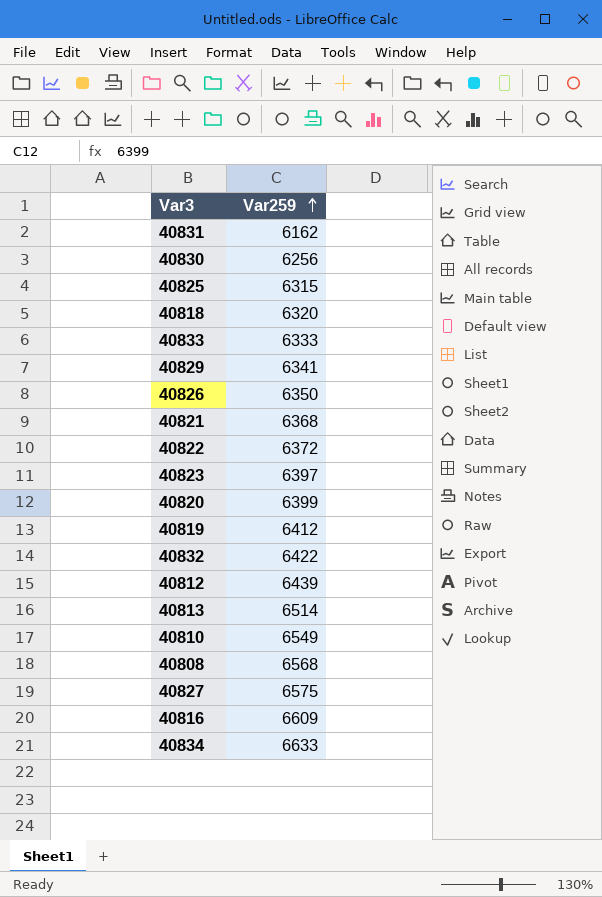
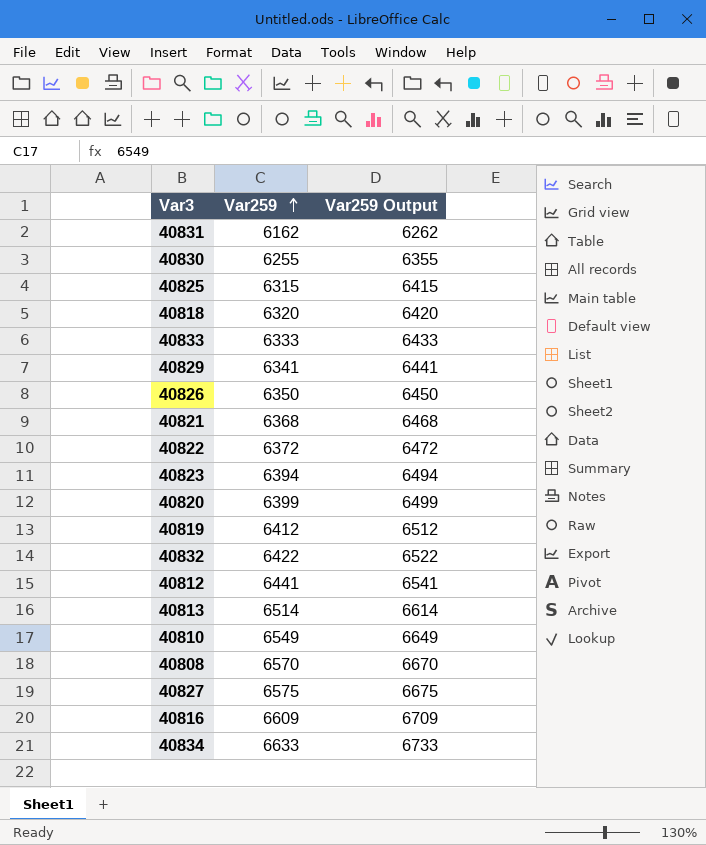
column Var259 Output | formula: none -> [Var259] + 100
40830 | Var259: 6256 -> 6255
40823 | Var259: 6397 -> 6394
40812 | Var259: 6439 -> 6441
40808 | Var259: 6568 -> 6570

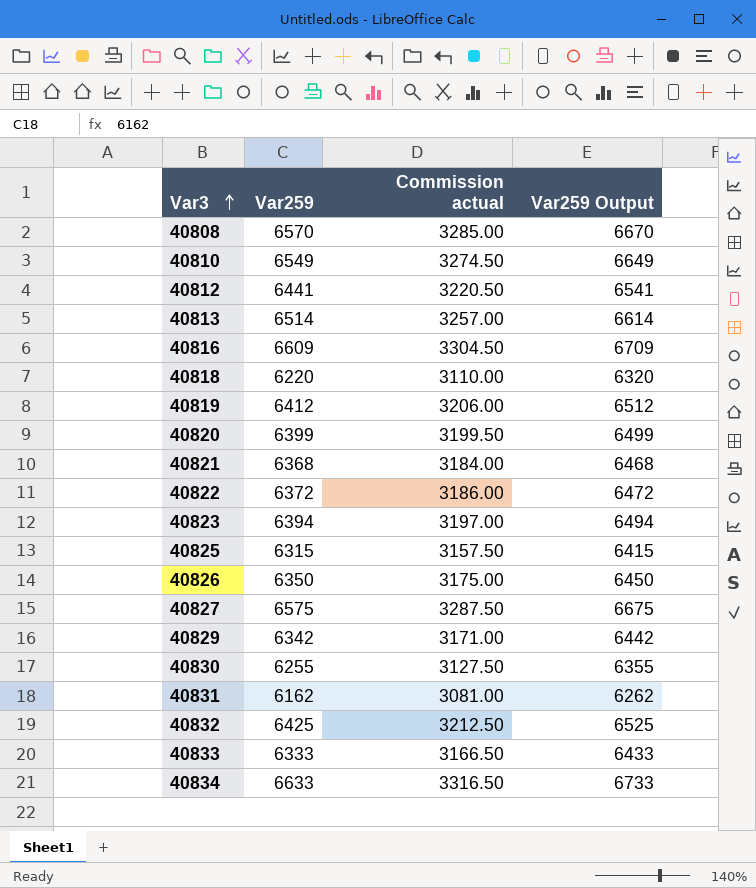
row order: Var259 ascending -> Var3 ascending
column Commission actual | formula: none -> [Var259] * 0.5
40818 | Var259: 6320 -> 6220
40818 | Var259 Output: 6420 -> 6320
40829 | Var259: 6341 -> 6342
40829 | Var259 Output: 6441 -> 6442
40832 | Var259: 6422 -> 6425
40832 | Var259 Output: 6522 -> 6525

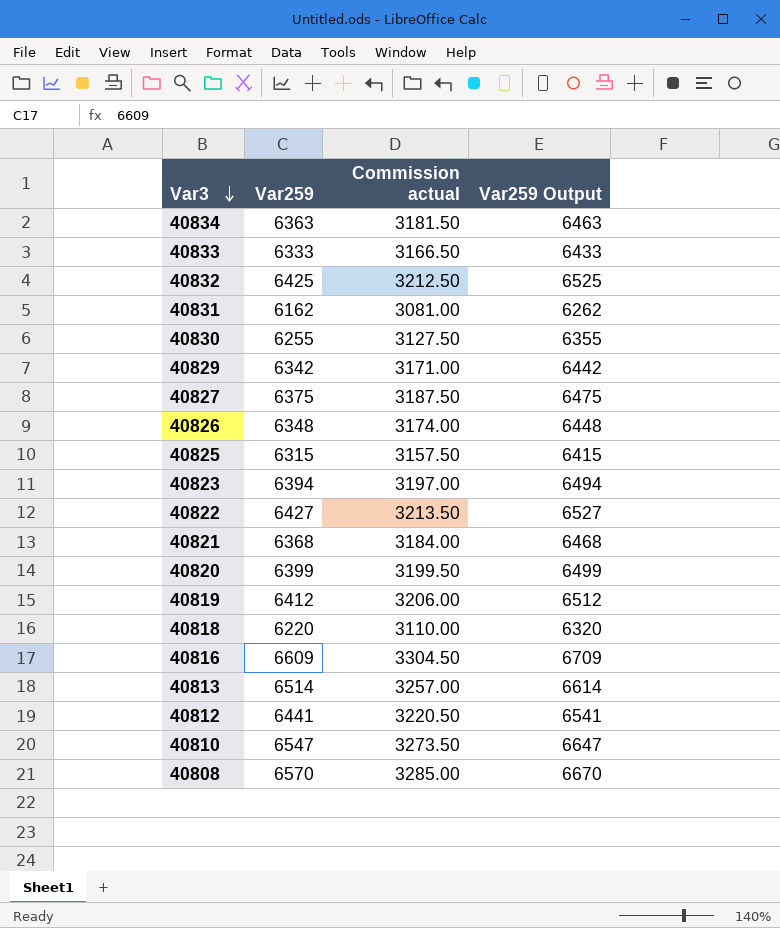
row order: Var3 ascending -> Var3 descending
40834 | Var259: 6633 -> 6363
40834 | Commission actual: 3316.50 -> 3181.50
40834 | Var259 Output: 6733 -> 6463
40827 | Var259: 6575 -> 6375
40827 | Commission actual: 3287.50 -> 3187.50
40827 | Var259 Output: 6675 -> 6475
40826 | Var259: 6350 -> 6348
40826 | Commission actual: 3175.00 -> 3174.00
40826 | Var259 Output: 6450 -> 6448
40822 | Var259: 6372 -> 6427
40822 | Commission actual: 3186.00 -> 3213.50
40822 | Var259 Output: 6472 -> 6527
40810 | Var259: 6549 -> 6547
40810 | Commission actual: 3274.50 -> 3273.50
40810 | Var259 Output: 6649 -> 6647

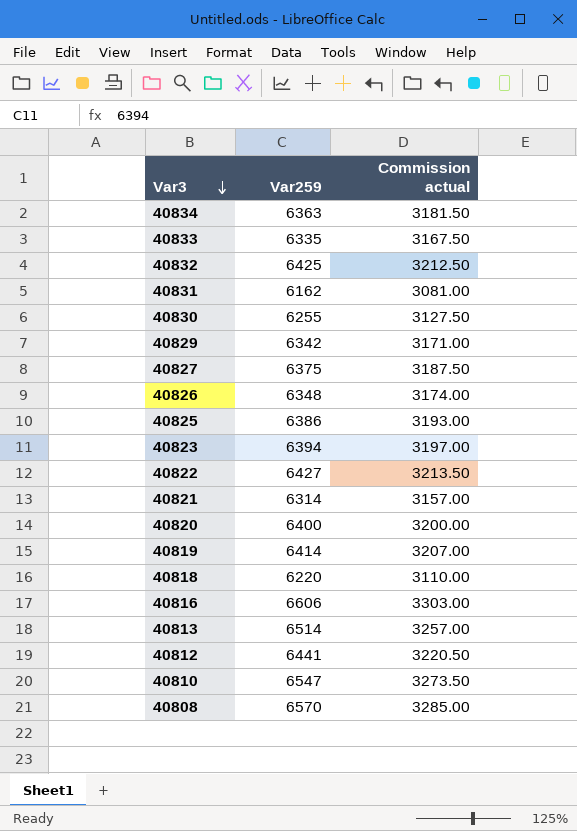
column Var259 Output | formula: [Var259] + 100 -> none
40833 | Var259: 6333 -> 6335
40833 | Commission actual: 3166.50 -> 3167.50
40825 | Var259: 6315 -> 6386
40825 | Commission actual: 3157.50 -> 3193.00
40821 | Var259: 6368 -> 6314
40821 | Commission actual: 3184.00 -> 3157.00
40820 | Var259: 6399 -> 6400
40820 | Commission actual: 3199.50 -> 3200.00
40819 | Var259: 6412 -> 6414
40819 | Commission actual: 3206.00 -> 3207.00
40816 | Var259: 6609 -> 6606
40816 | Commission actual: 3304.50 -> 3303.00

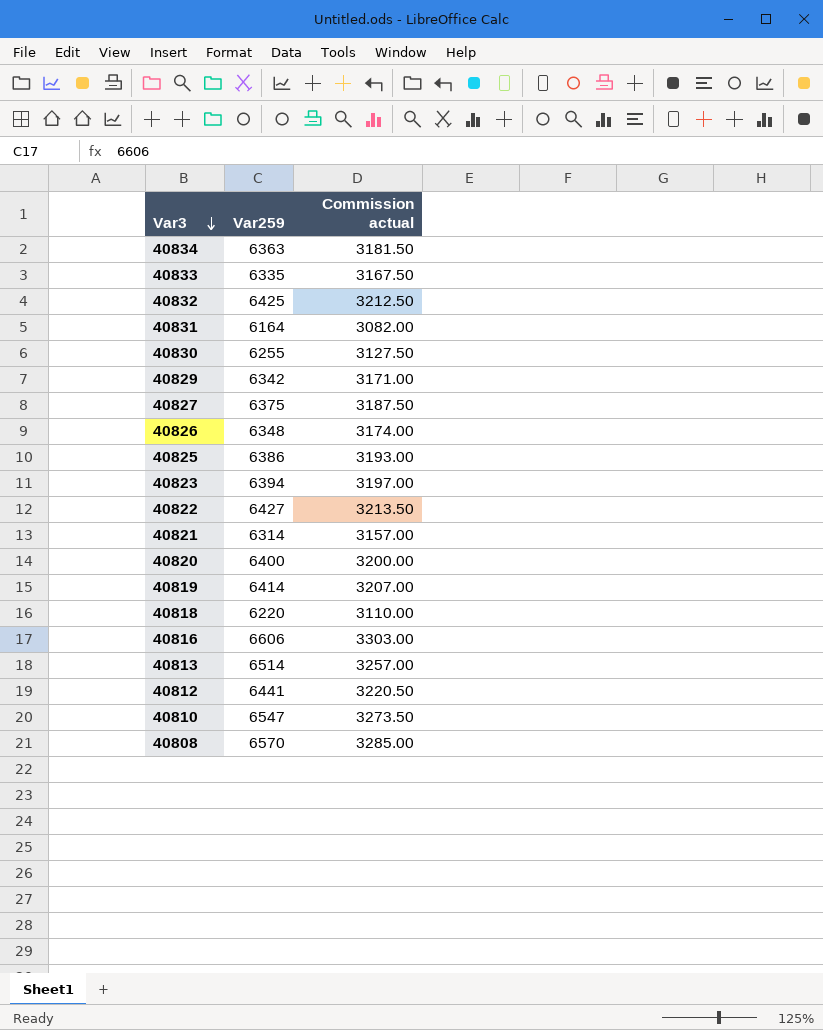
40831 | Var259: 6162 -> 6164
40831 | Commission actual: 3081.00 -> 3082.00

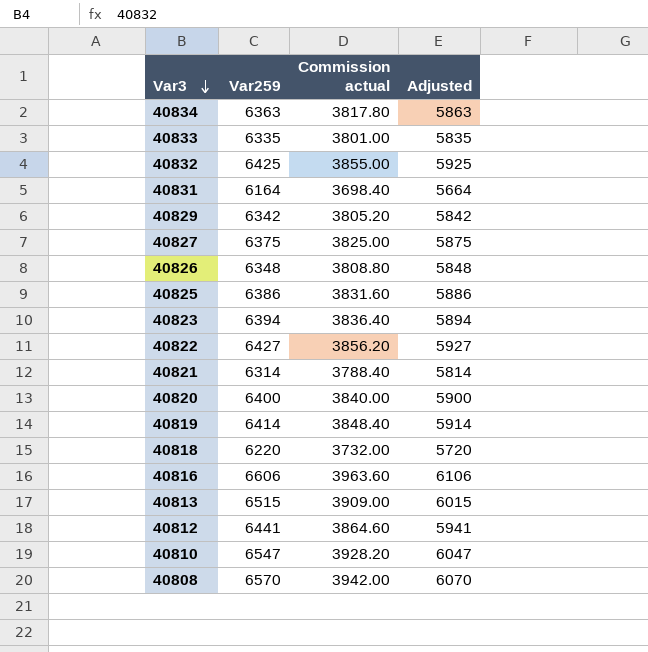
column Commission actual | formula: [Var259] * 0.5 -> [Var259] * 0.6
column Adjusted | formula: none -> [Var259] - 500
row 40830: 6255 | 3127.50 -> none
40813 | Var259: 6514 -> 6515

